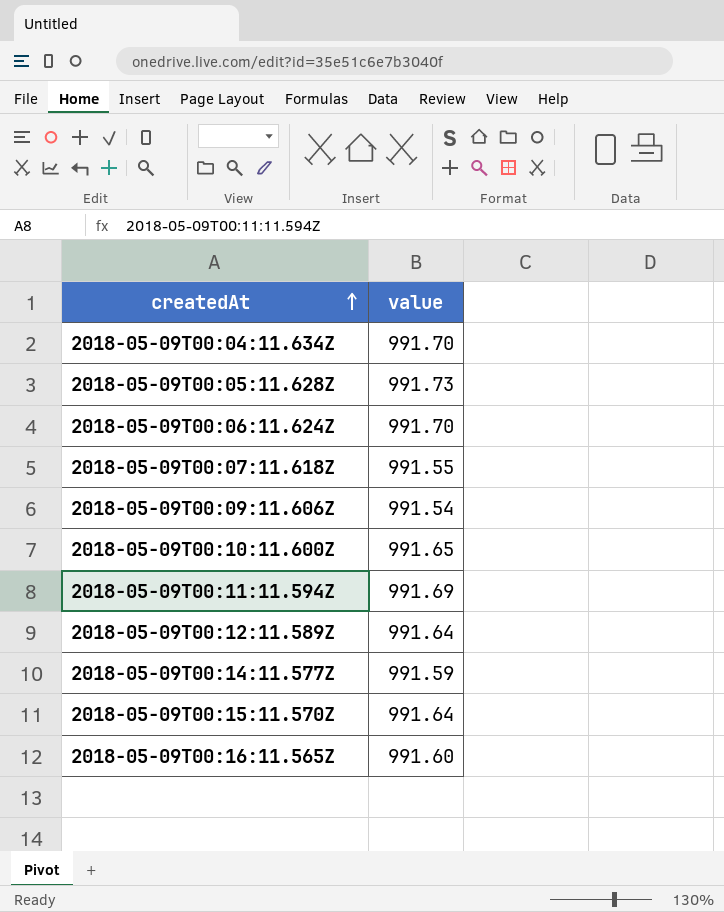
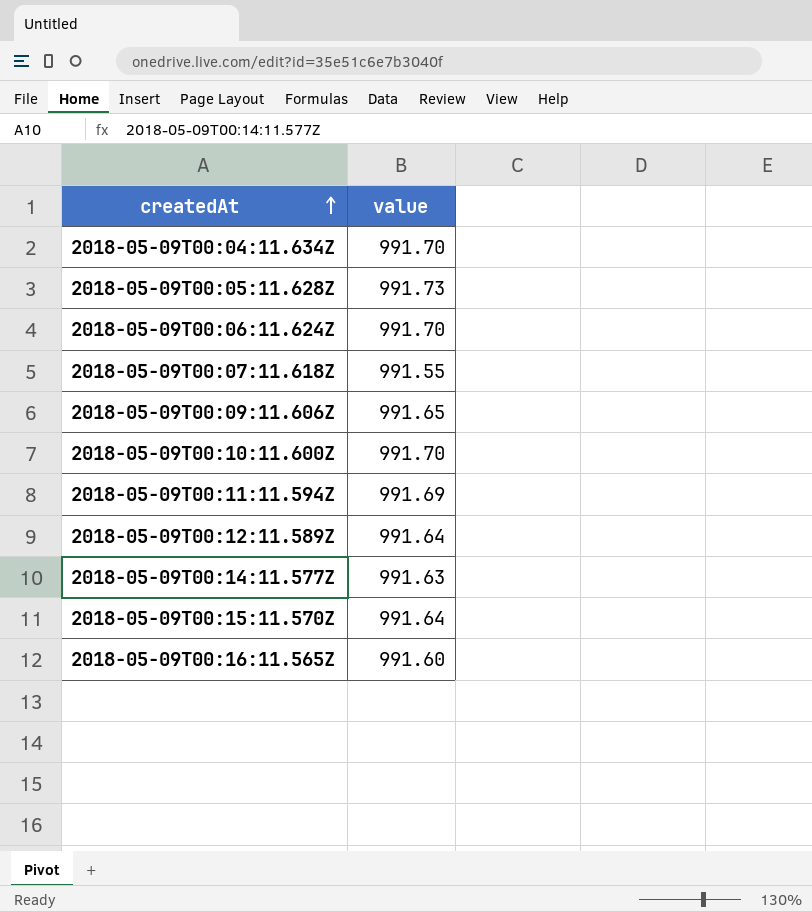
2018-05-09T00:09:11.606Z | value: 991.54 -> 991.65
2018-05-09T00:10:11.600Z | value: 991.65 -> 991.70
2018-05-09T00:14:11.577Z | value: 991.59 -> 991.63

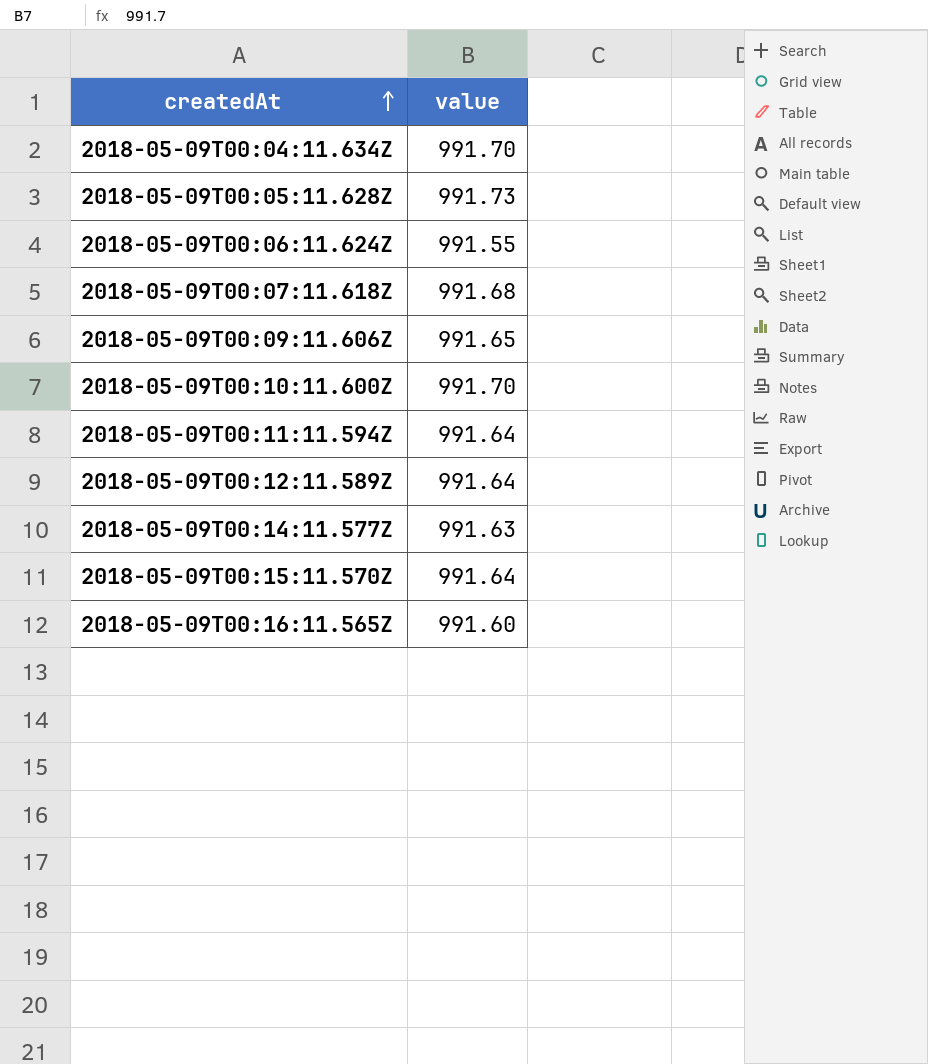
2018-05-09T00:06:11.624Z | value: 991.70 -> 991.55
2018-05-09T00:07:11.618Z | value: 991.55 -> 991.68
2018-05-09T00:11:11.594Z | value: 991.69 -> 991.64

